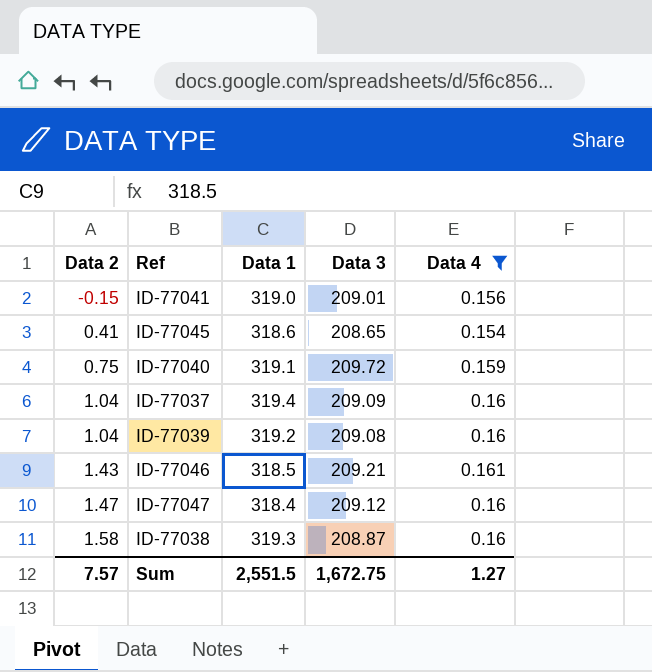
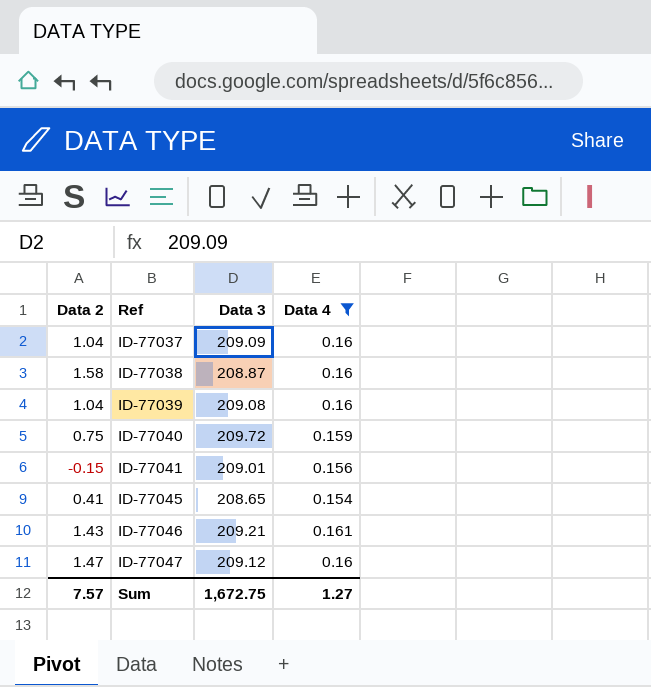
row order: Data 2 ascending -> Ref ascending
column Data 1 | position: 3 -> none

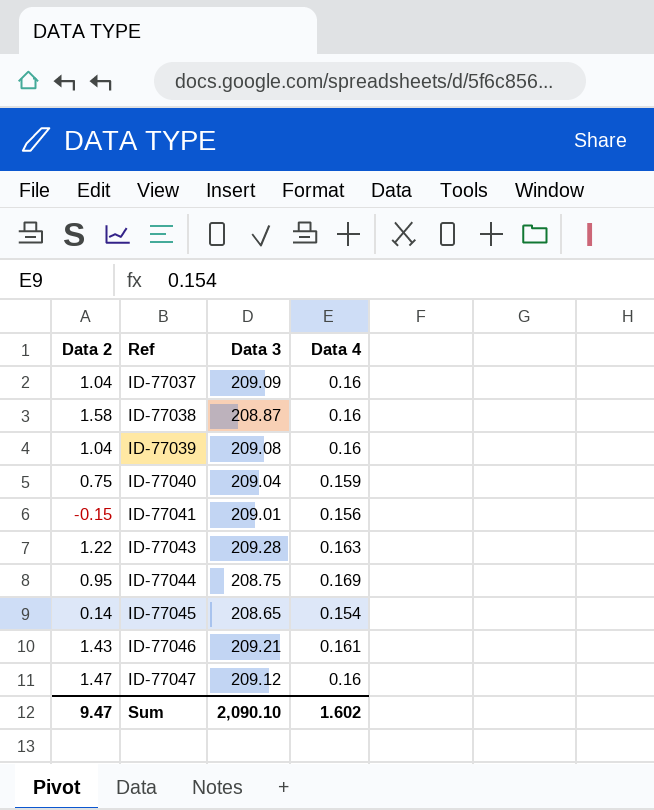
filter: Data 4 <= 0.161 -> none
ID-77040 | Data 3: 209.72 -> 209.04
ID-77045 | Data 2: 0.41 -> 0.14
Sum | Data 2: 7.57 -> 9.47
Sum | Data 3: 1,672.75 -> 2,090.10
Sum | Data 4: 1.27 -> 1.602

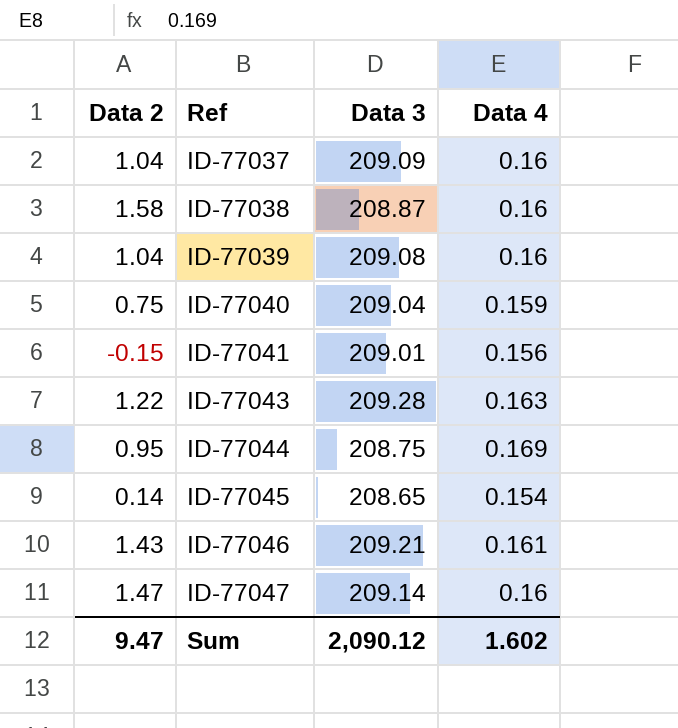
ID-77047 | Data 3: 209.12 -> 209.14
Sum | Data 3: 2,090.10 -> 2,090.12

